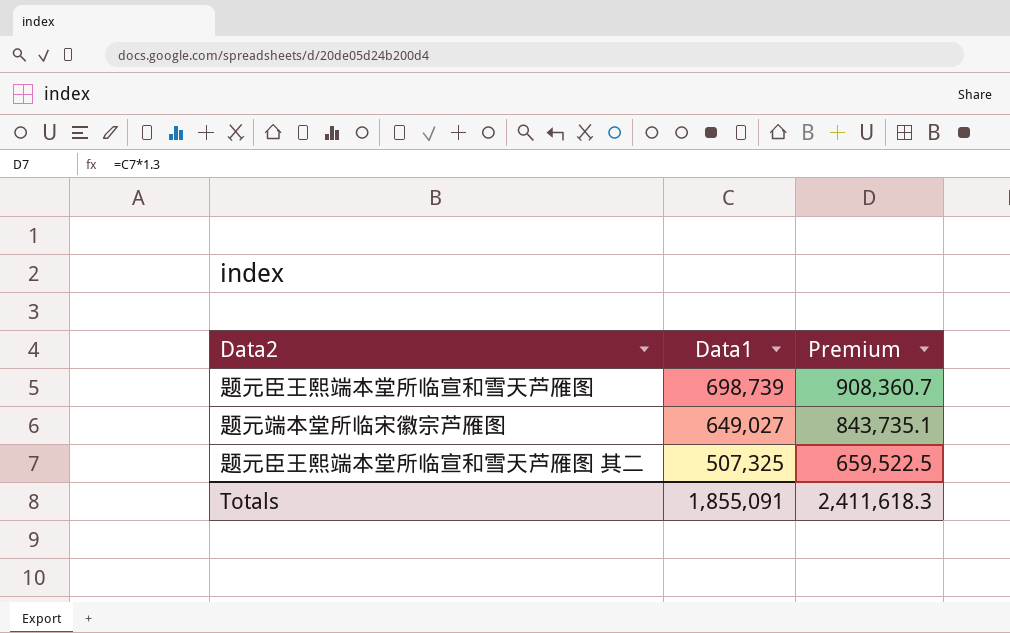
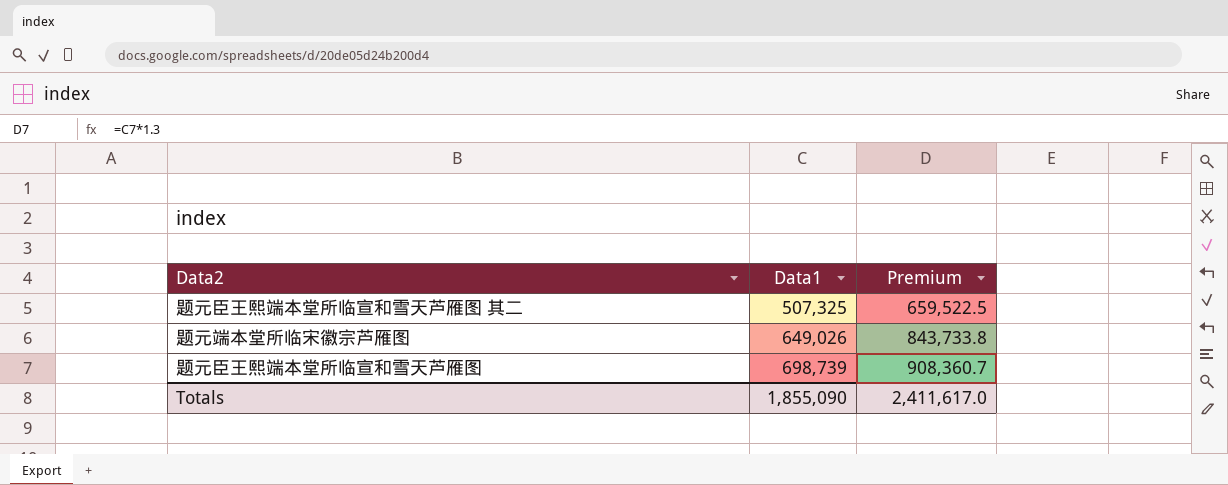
row order: Data1 descending -> Data1 ascending
题元端本堂所临宋徽宗芦雁图 | Data1: 649,027 -> 649,026
题元端本堂所临宋徽宗芦雁图 | Premium: 843,735.1 -> 843,733.8
Totals | Data1: 1,855,091 -> 1,855,090
Totals | Premium: 2,411,618.3 -> 2,411,617.0

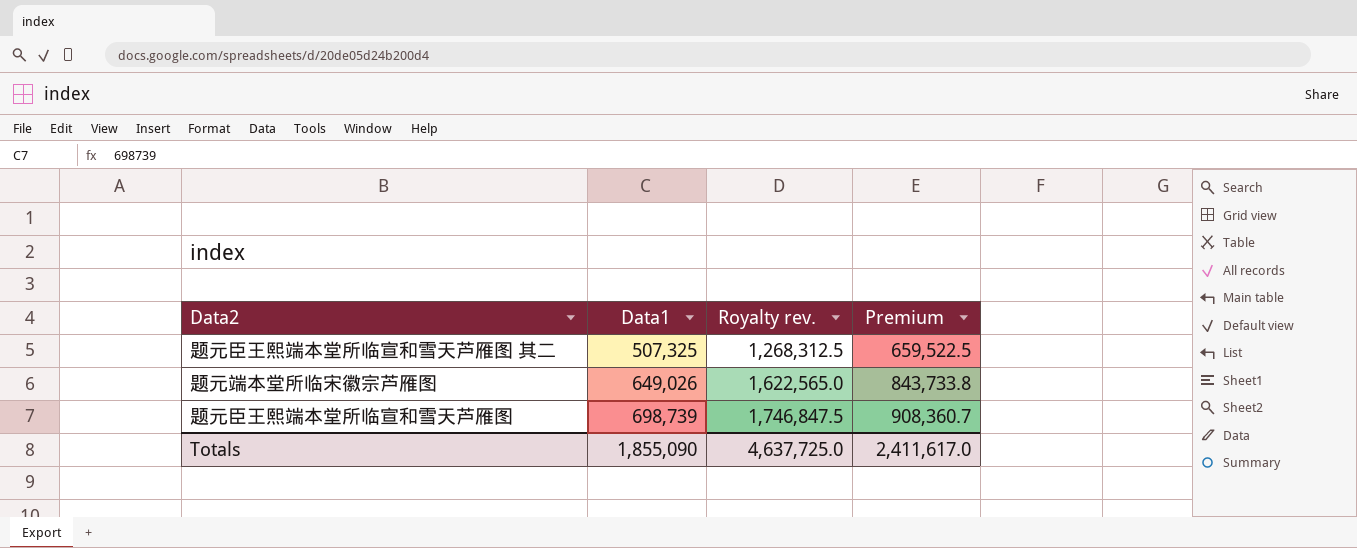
column Royalty rev. | formula: none -> [Data1] * 2.5

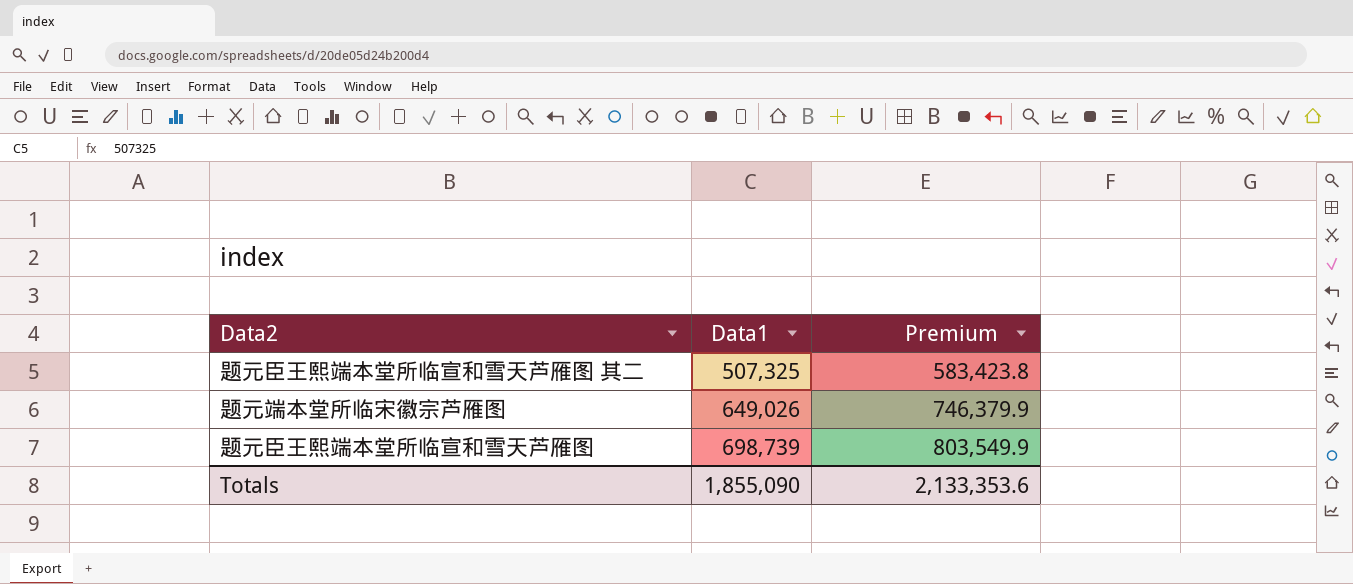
column Royalty rev. | formula: [Data1] * 2.5 -> none
column Premium | formula: [Data1] * 1.3 -> [Data1] * 1.15
Totals | Premium: 2,411,617.0 -> 2,133,353.6

